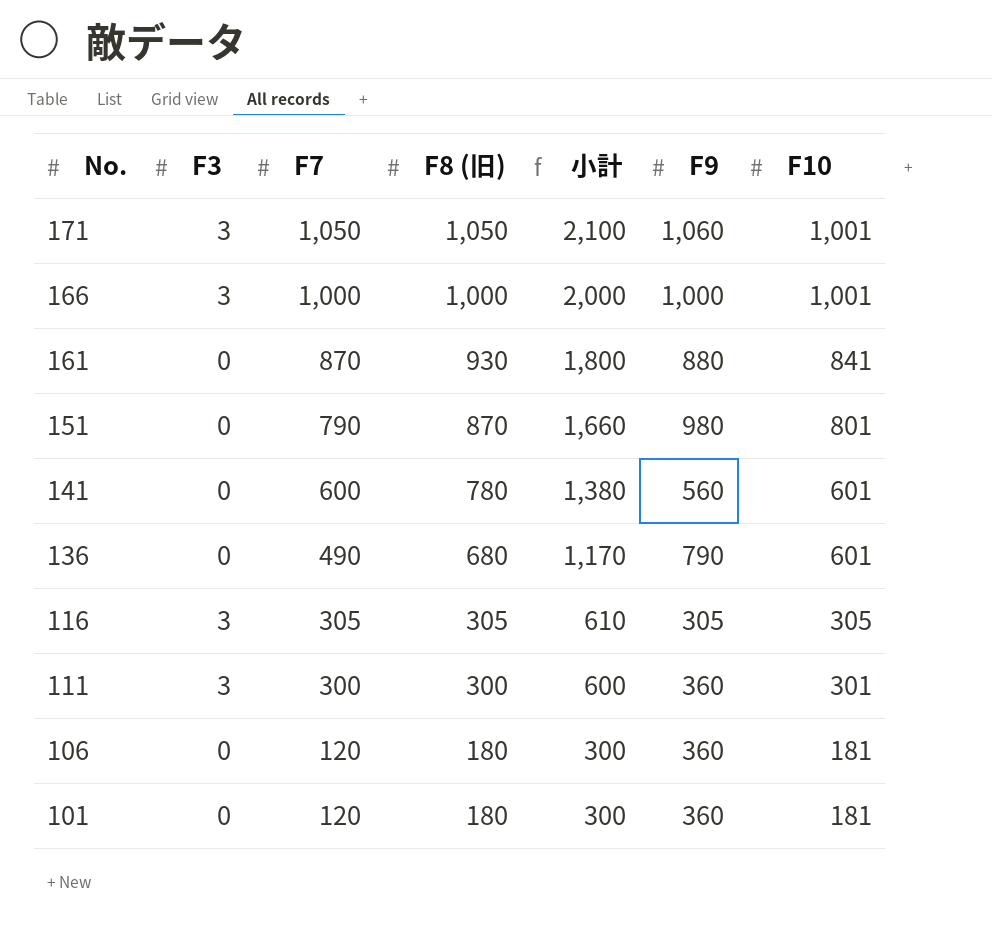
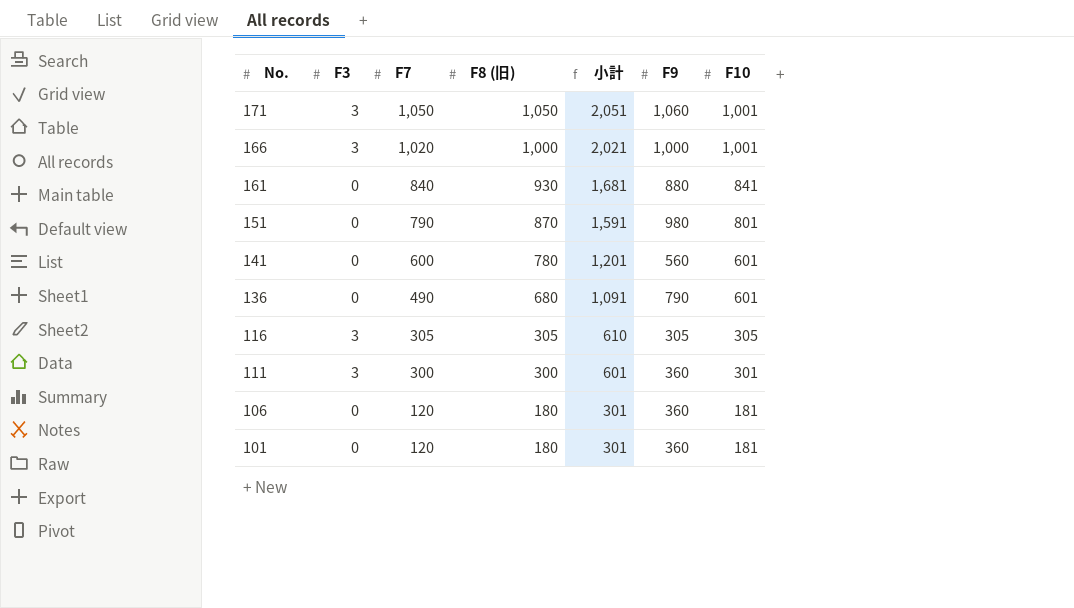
column 小計 | formula: [F7] + [F8 (旧)] -> [F7] + [F10]
166 | F7: 1,000 -> 1,020
161 | F7: 870 -> 840

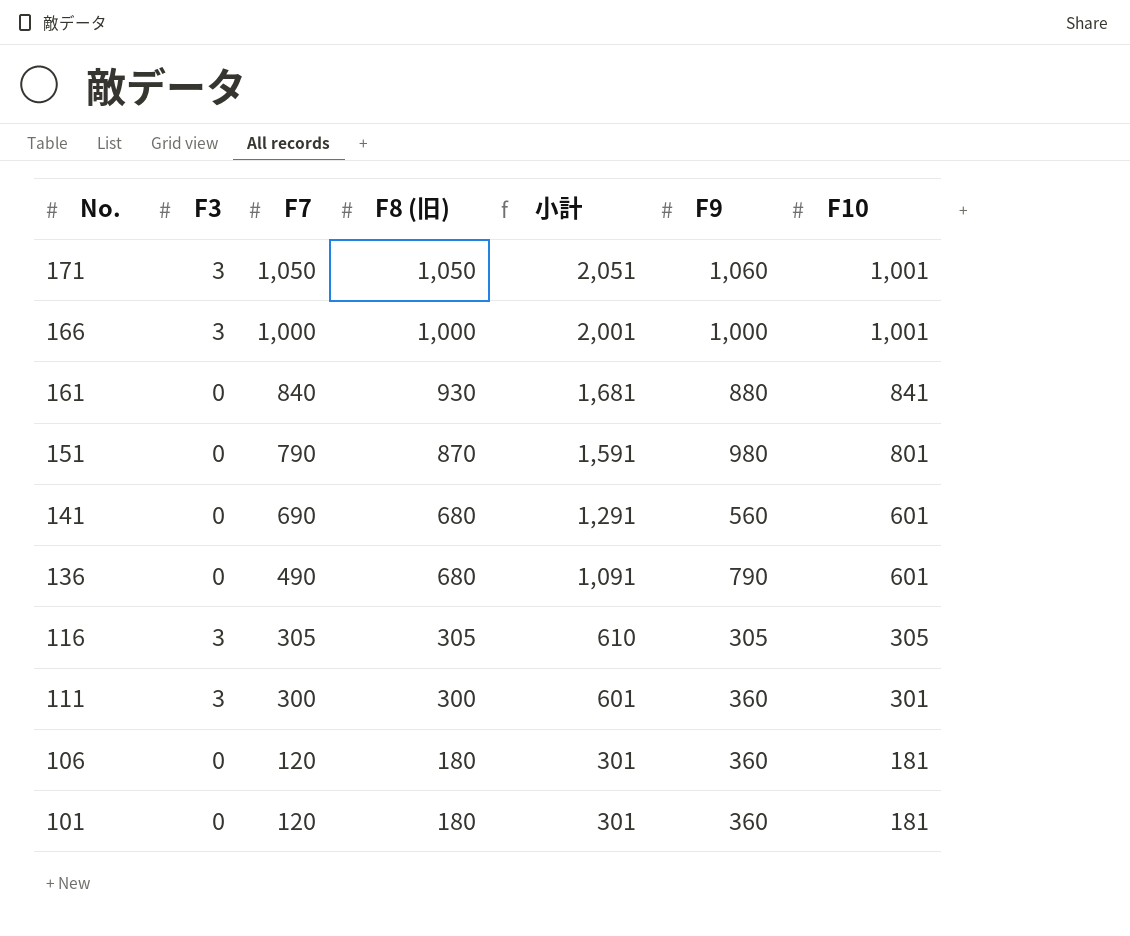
166 | F7: 1,020 -> 1,000
166 | 小計: 2,021 -> 2,001
141 | F7: 600 -> 690
141 | F8 (旧): 780 -> 680
141 | 小計: 1,201 -> 1,291

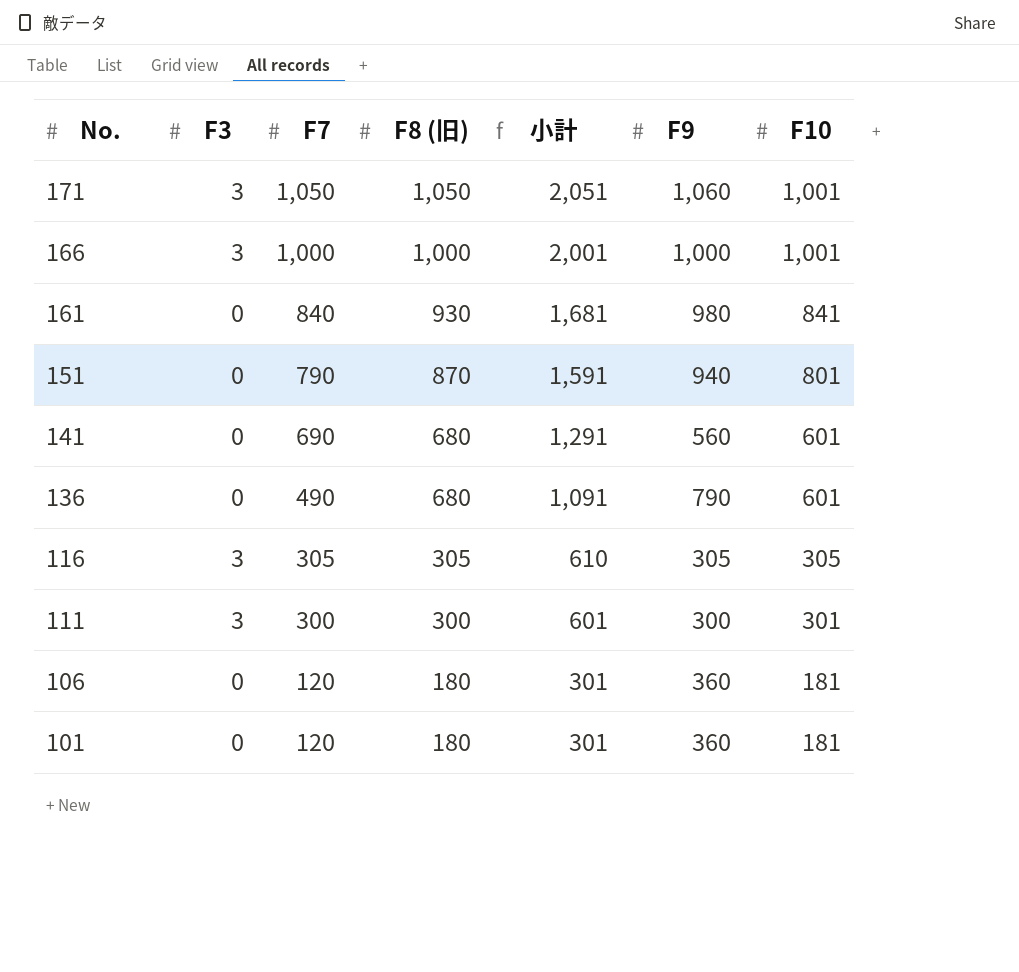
161 | F9: 880 -> 980
151 | F9: 980 -> 940
111 | F9: 360 -> 300

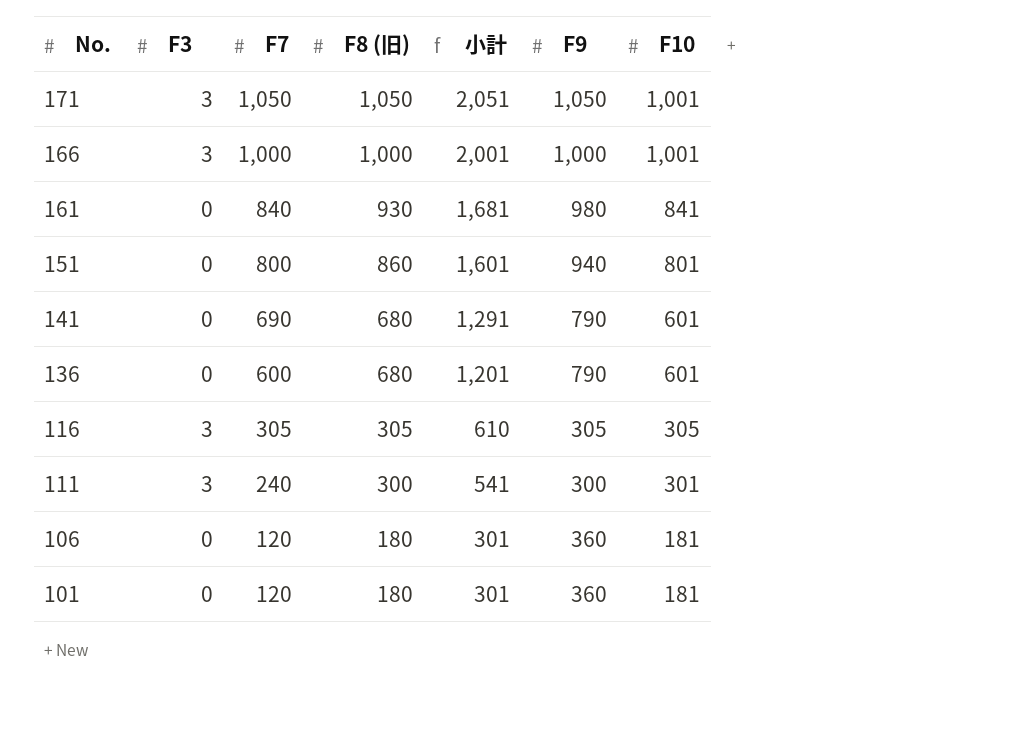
171 | F9: 1,060 -> 1,050
151 | F7: 790 -> 800
151 | F8 (旧): 870 -> 860
151 | 小計: 1,591 -> 1,601
141 | F9: 560 -> 790
136 | F7: 490 -> 600
136 | 小計: 1,091 -> 1,201
111 | F7: 300 -> 240
111 | 小計: 601 -> 541

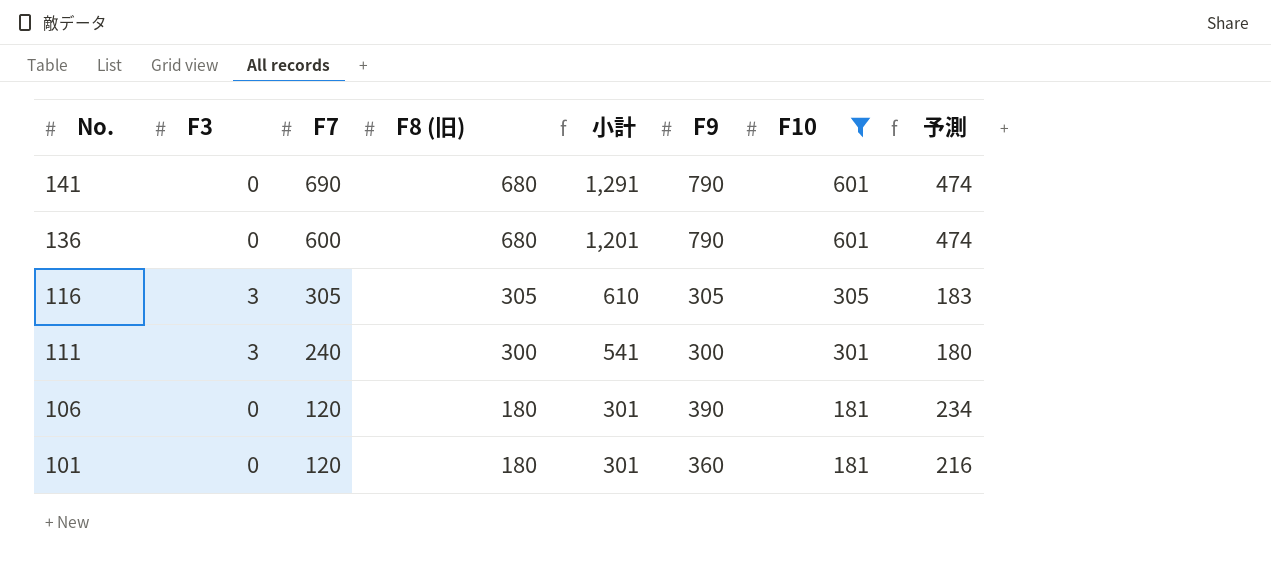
filter: none -> F10 <= 601
column 予測 | formula: none -> [F9] * 0.6
106 | F9: 360 -> 390

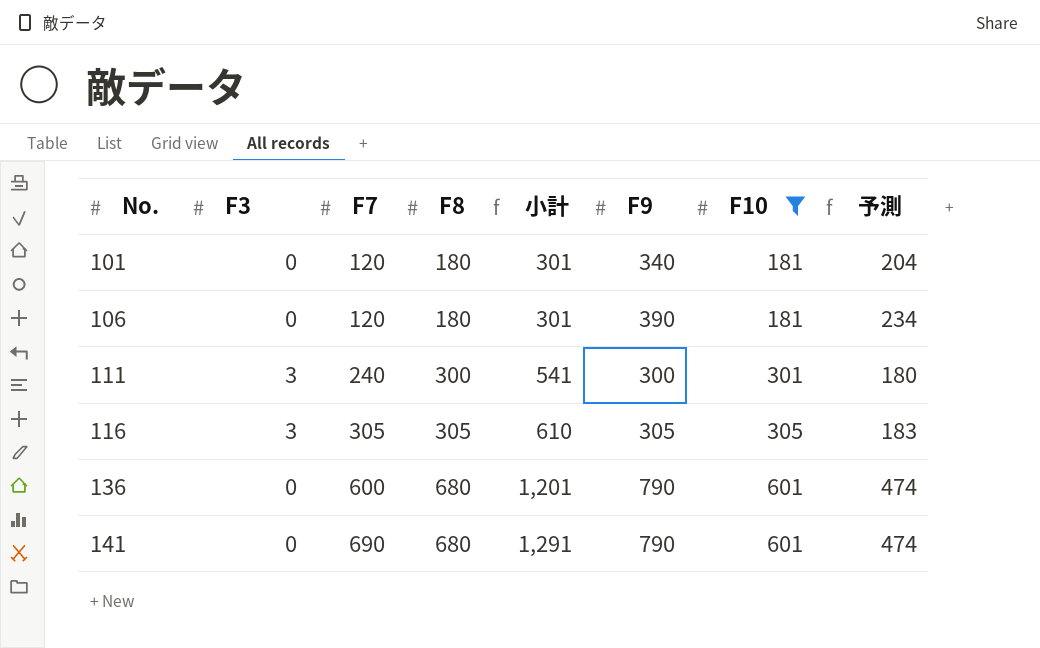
row order: No. descending -> No. ascending
column name: F8 (旧) -> F8
101 | F9: 360 -> 340
101 | 予測: 216 -> 204

